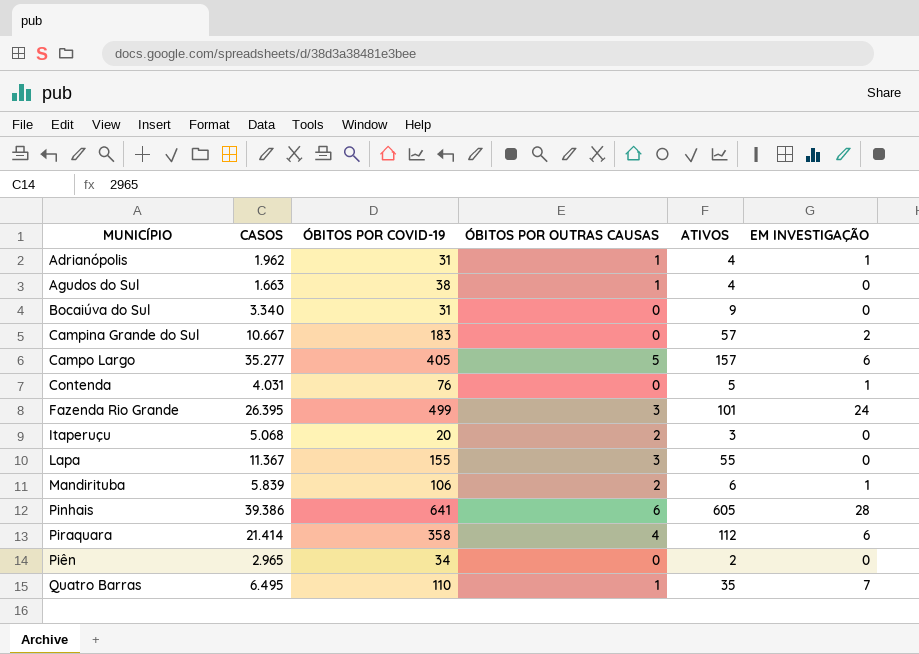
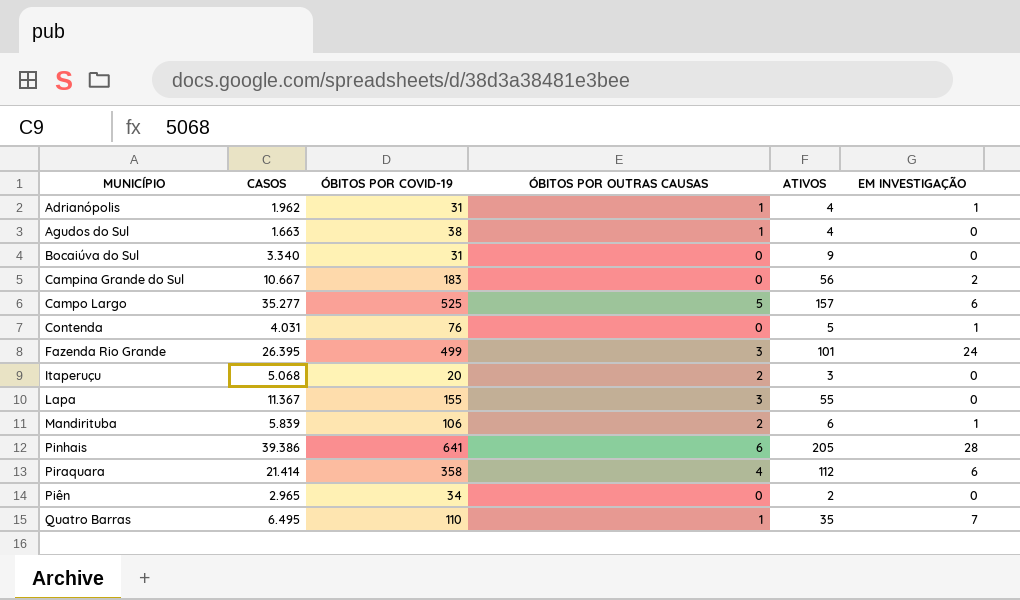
Campina Grande do Sul | ATIVOS: 57 -> 56
Campo Largo | ÓBITOS POR COVID-19: 405 -> 525
Pinhais | ATIVOS: 605 -> 205

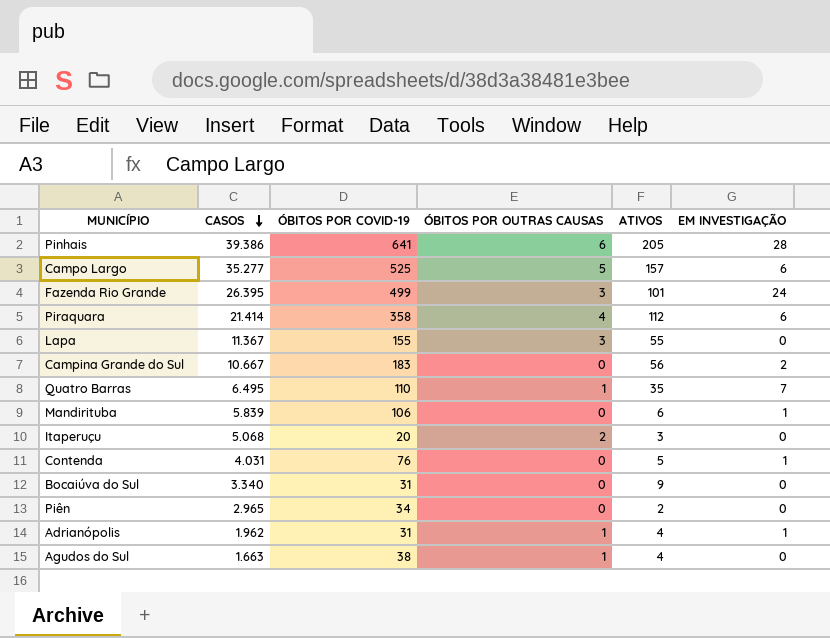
row order: none -> CASOS descending
Mandirituba | ÓBITOS POR OUTRAS CAUSAS: 2 -> 0

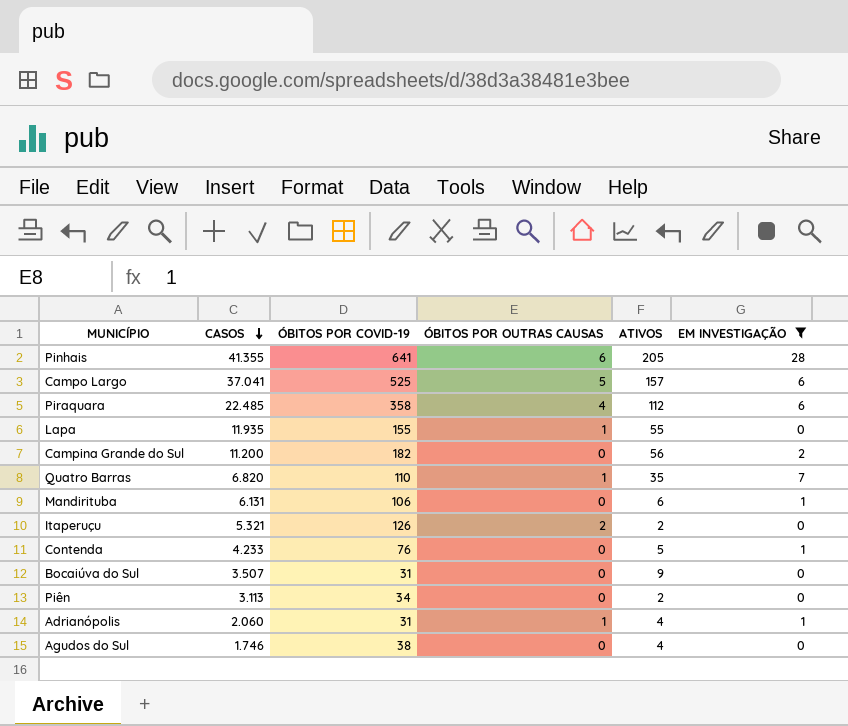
filter: none -> EM INVESTIGAÇÃO != 24
Pinhais | CASOS: 39.386 -> 41.355
Campo Largo | CASOS: 35.277 -> 37.041
Piraquara | CASOS: 21.414 -> 22.485
Lapa | CASOS: 11.367 -> 11.935
Lapa | ÓBITOS POR OUTRAS CAUSAS: 3 -> 1
Campina Grande do Sul | CASOS: 10.667 -> 11.200
Campina Grande do Sul | ÓBITOS POR COVID-19: 183 -> 182
Quatro Barras | CASOS: 6.495 -> 6.820
Mandirituba | CASOS: 5.839 -> 6.131
Itaperuçu | CASOS: 5.068 -> 5.321
Itaperuçu | ÓBITOS POR COVID-19: 20 -> 126
Itaperuçu | ATIVOS: 3 -> 2
Contenda | CASOS: 4.031 -> 4.233
Bocaiúva do Sul | CASOS: 3.340 -> 3.507
Piên | CASOS: 2.965 -> 3.113
Adrianópolis | CASOS: 1.962 -> 2.060
Agudos do Sul | CASOS: 1.663 -> 1.746
Agudos do Sul | ÓBITOS POR OUTRAS CAUSAS: 1 -> 0

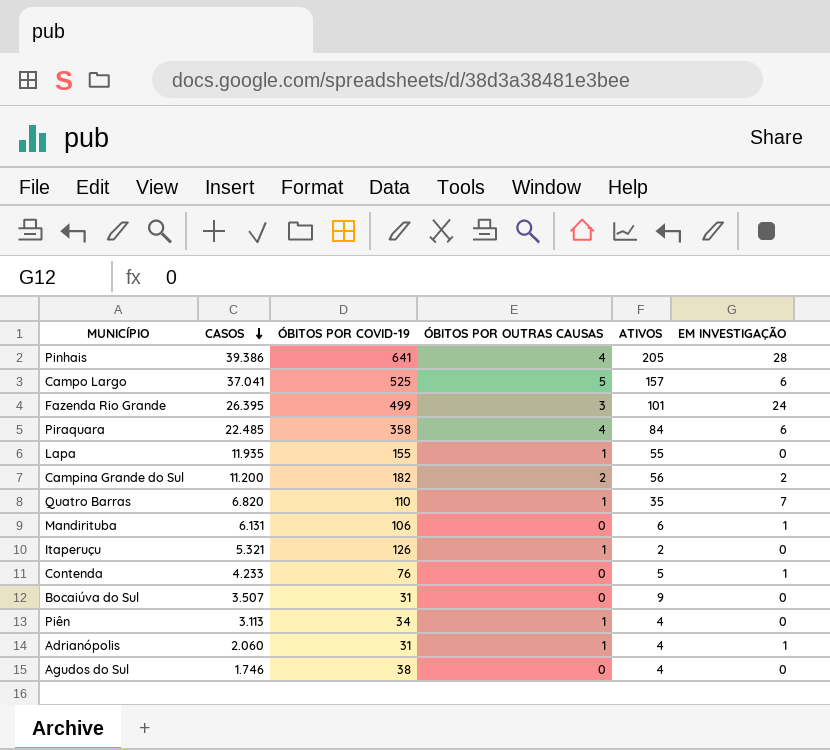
filter: EM INVESTIGAÇÃO != 24 -> none
Pinhais | CASOS: 41.355 -> 39.386
Pinhais | ÓBITOS POR OUTRAS CAUSAS: 6 -> 4
Piraquara | ATIVOS: 112 -> 84
Campina Grande do Sul | ÓBITOS POR OUTRAS CAUSAS: 0 -> 2
Itaperuçu | ÓBITOS POR OUTRAS CAUSAS: 2 -> 1
Piên | ÓBITOS POR OUTRAS CAUSAS: 0 -> 1
Piên | ATIVOS: 2 -> 4

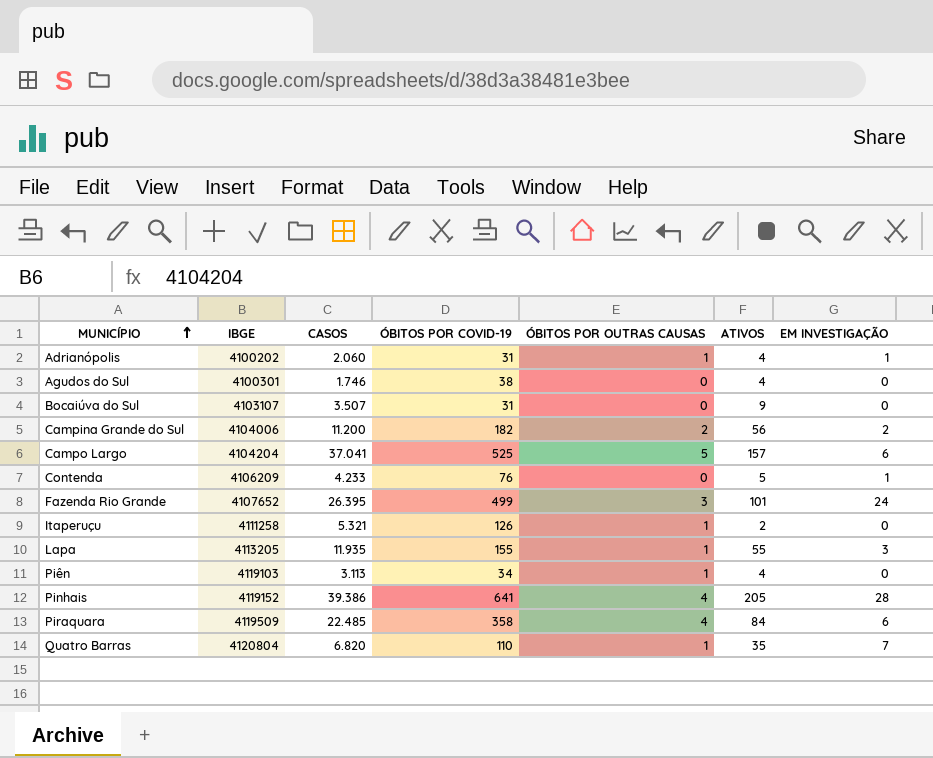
row order: CASOS descending -> MUNICÍPIO ascending
column IBGE | position: none -> 2
row Mandirituba: 6.131 | 106 | 0 | 6 | 1 -> none
Lapa | EM INVESTIGAÇÃO: 0 -> 3

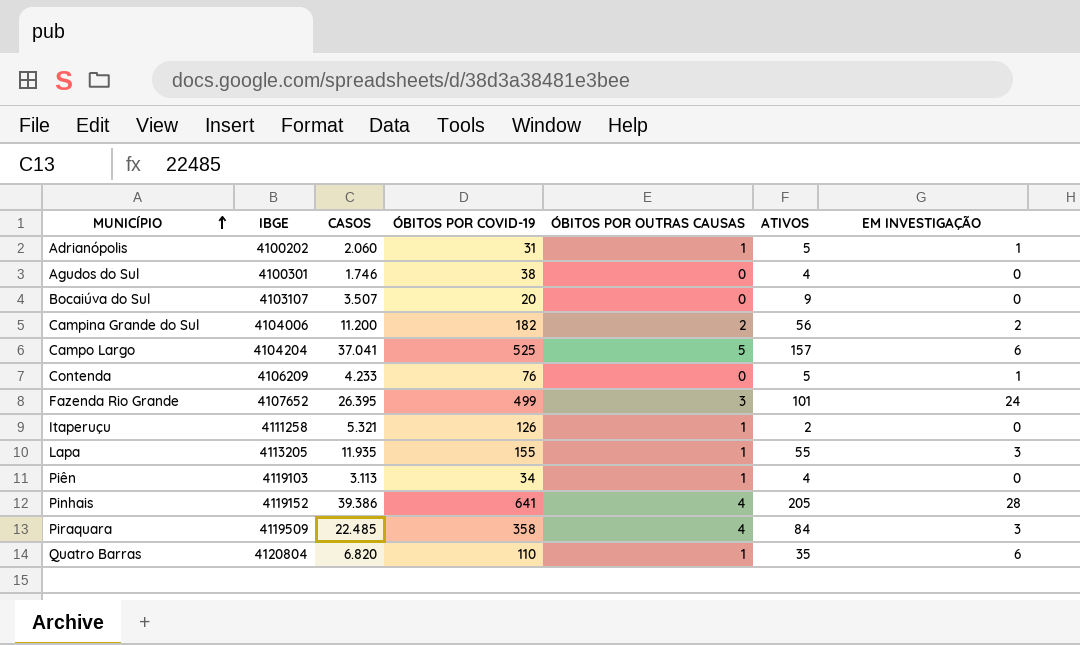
Adrianópolis | ATIVOS: 4 -> 5
Bocaiúva do Sul | ÓBITOS POR COVID-19: 31 -> 20
Piraquara | EM INVESTIGAÇÃO: 6 -> 3
Quatro Barras | EM INVESTIGAÇÃO: 7 -> 6

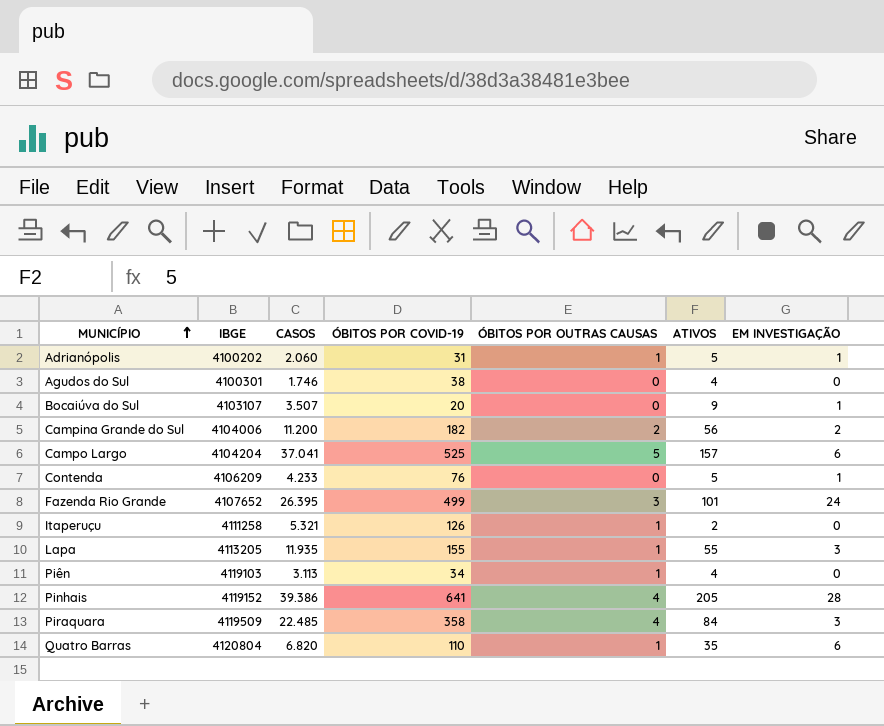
Bocaiúva do Sul | EM INVESTIGAÇÃO: 0 -> 1

